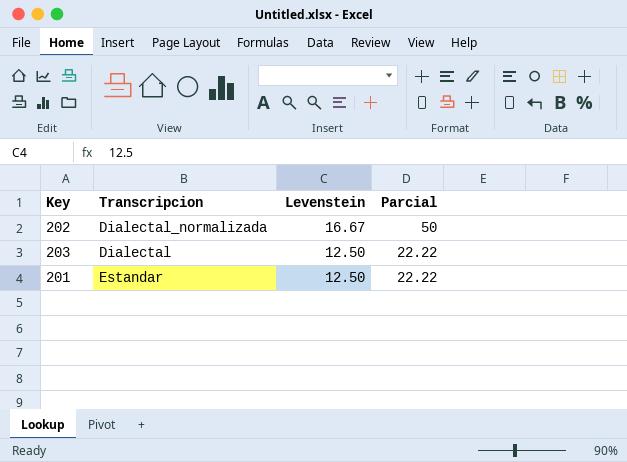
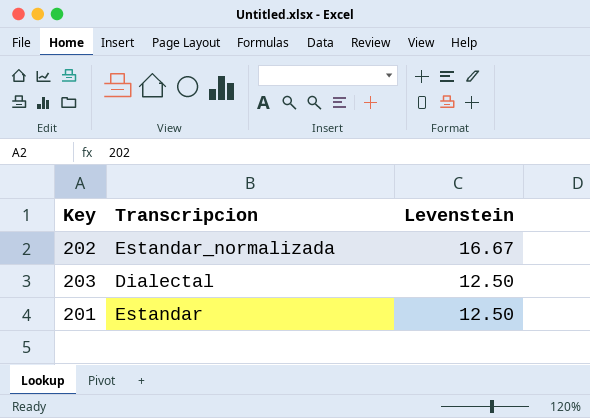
column Parcial | position: 4 -> none
202 | Transcripcion: Dialectal_normalizada -> Estandar_normalizada

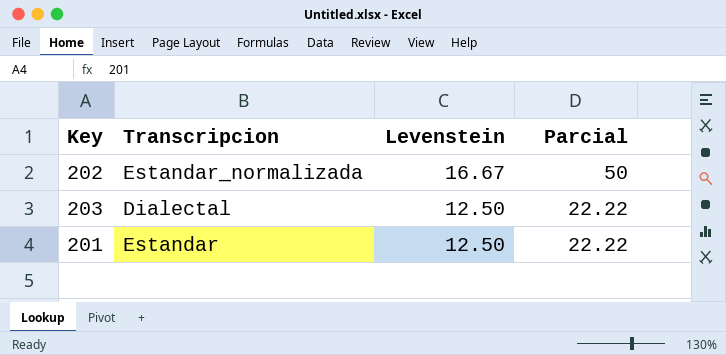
column Parcial | position: none -> 4

